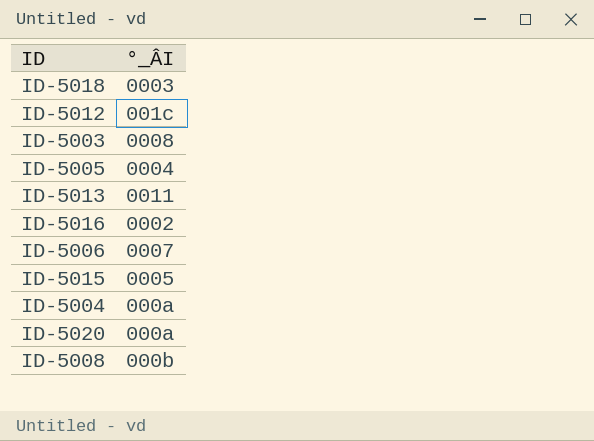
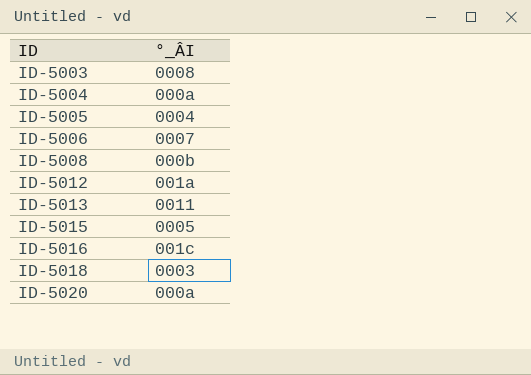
row order: none -> ID ascending
ID-5012 | °_ÂI: 001c -> 001a
ID-5016 | °_ÂI: 0002 -> 001c

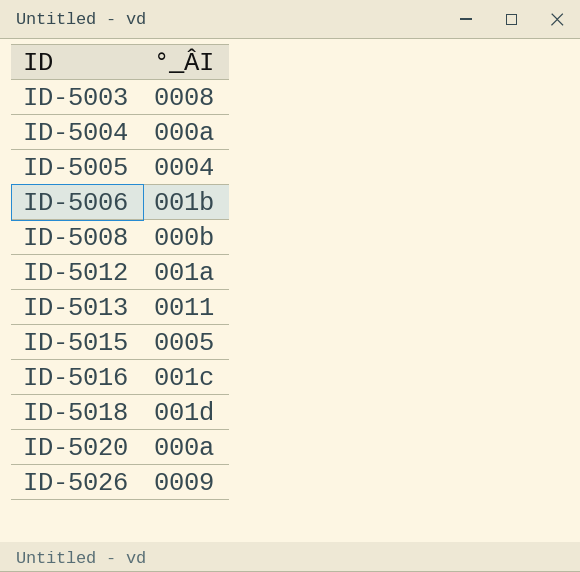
ID-5006 | °_ÂI: 0007 -> 001b
ID-5018 | °_ÂI: 0003 -> 001d
row ID-5026: none -> 0009

